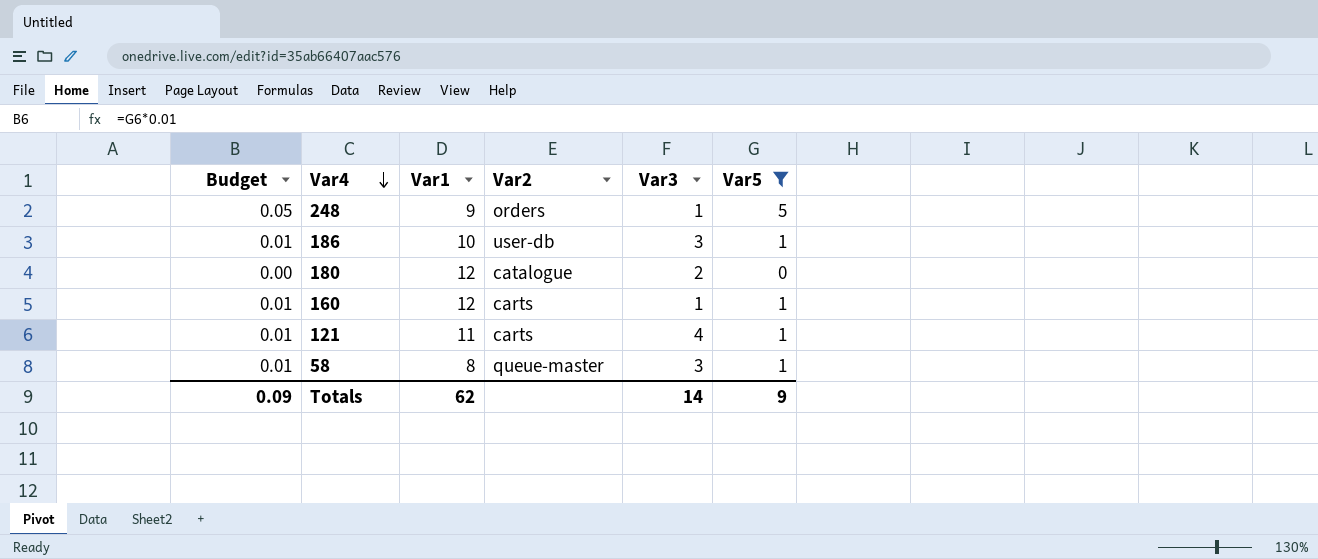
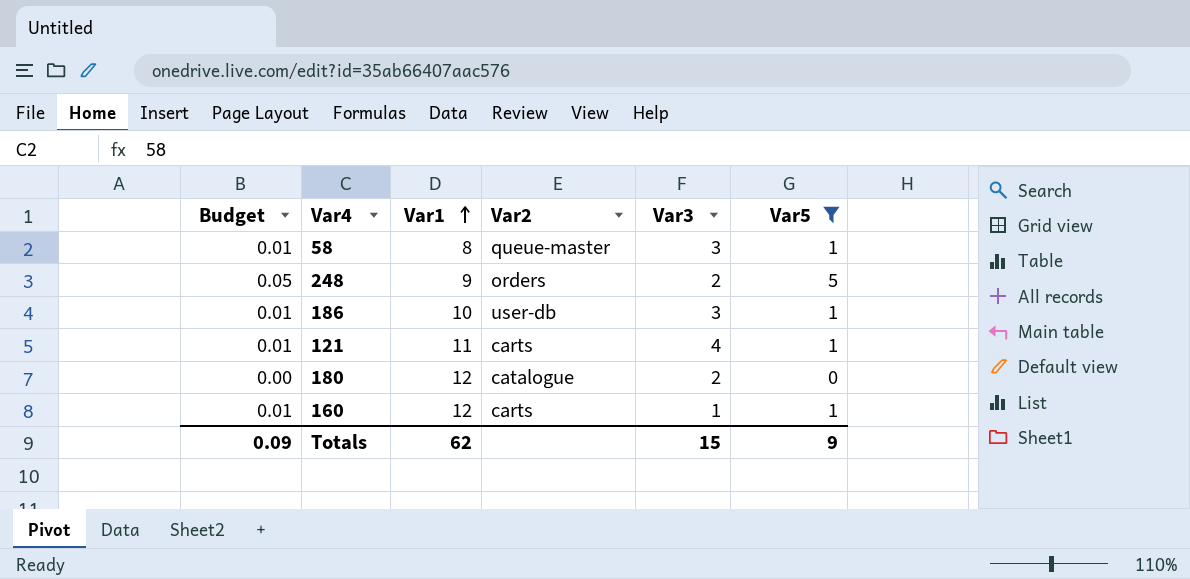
row order: Var4 descending -> Var1 ascending
248 | Var3: 1 -> 2
Totals | Var3: 14 -> 15

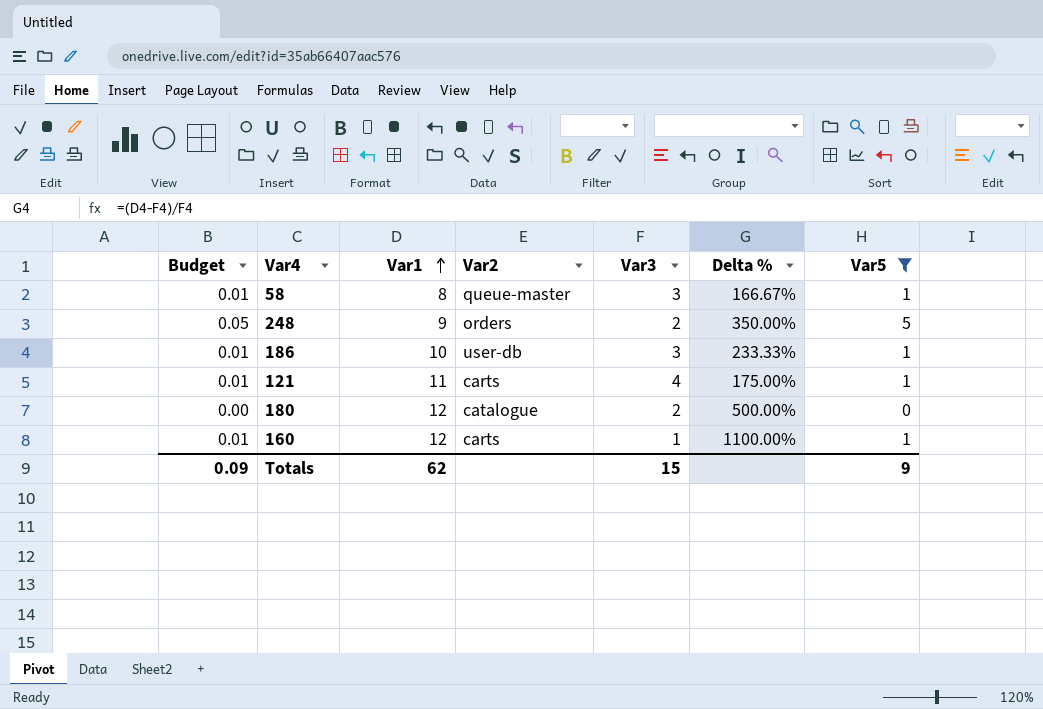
column Delta % | formula: none -> ([Var1] - [Var3]) / [Var3]

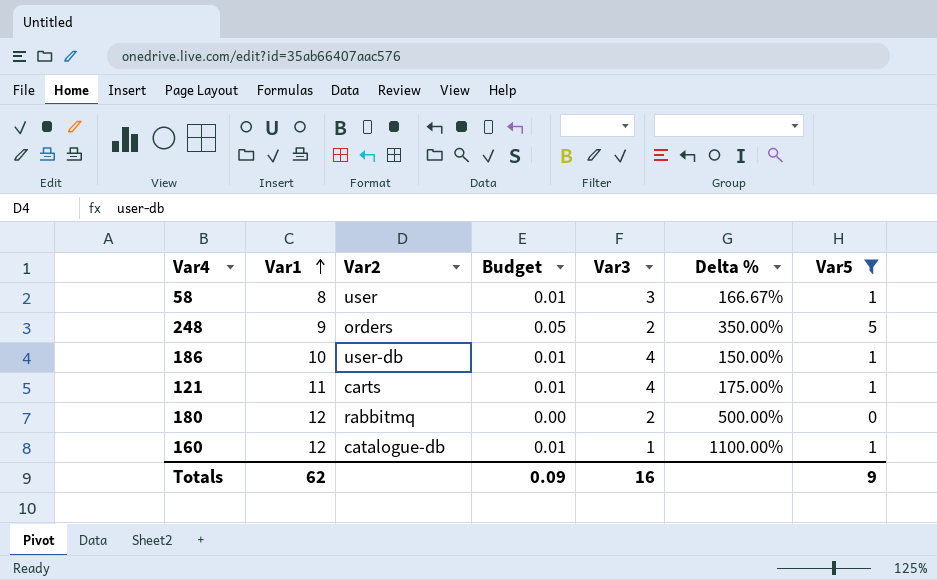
column Budget | position: 1 -> 4
58 | Var2: queue-master -> user
186 | Var3: 3 -> 4
186 | Delta %: 233.33% -> 150.00%
180 | Var2: catalogue -> rabbitmq
160 | Var2: carts -> catalogue-db
Totals | Var3: 15 -> 16

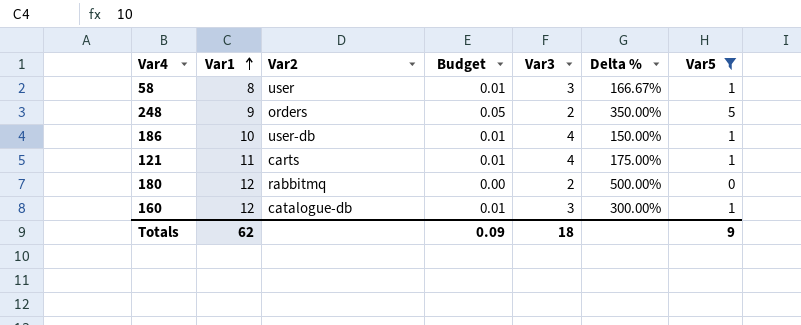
160 | Var3: 1 -> 3
160 | Delta %: 1100.00% -> 300.00%
Totals | Var3: 16 -> 18

